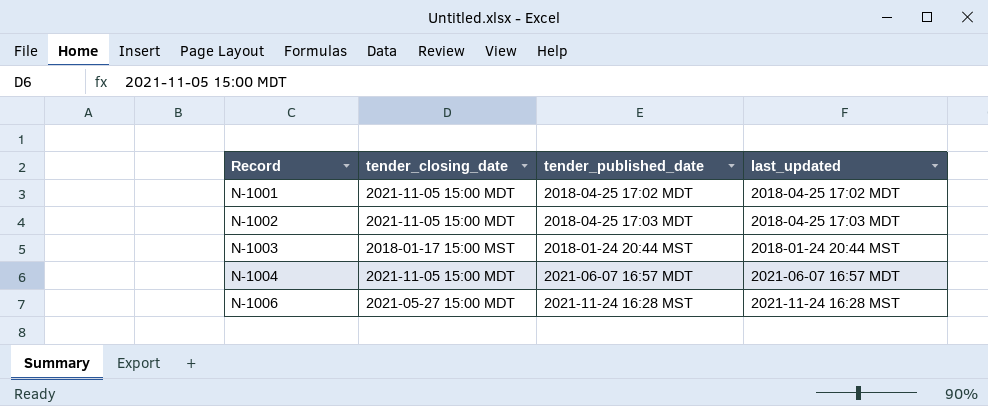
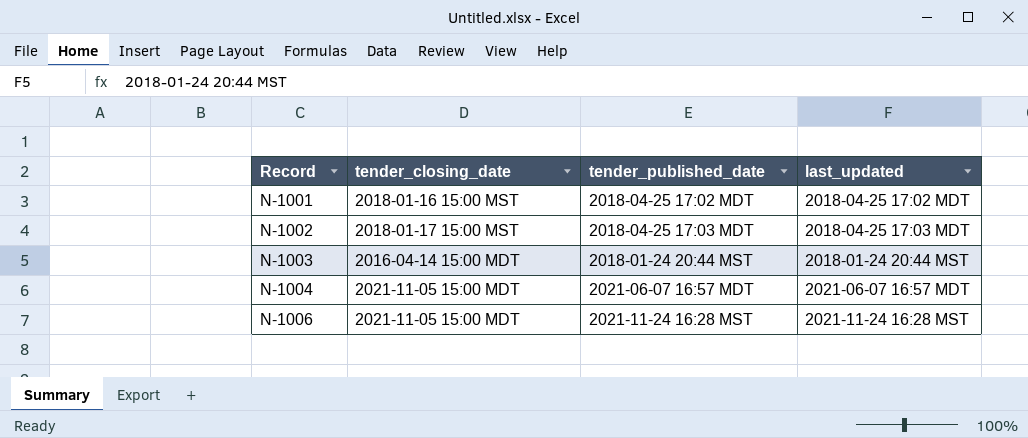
N-1001 | tender_closing_date: 2021-11-05 15:00 MDT -> 2018-01-16 15:00 MST
N-1002 | tender_closing_date: 2021-11-05 15:00 MDT -> 2018-01-17 15:00 MST
N-1003 | tender_closing_date: 2018-01-17 15:00 MST -> 2016-04-14 15:00 MDT
N-1006 | tender_closing_date: 2021-05-27 15:00 MDT -> 2021-11-05 15:00 MDT

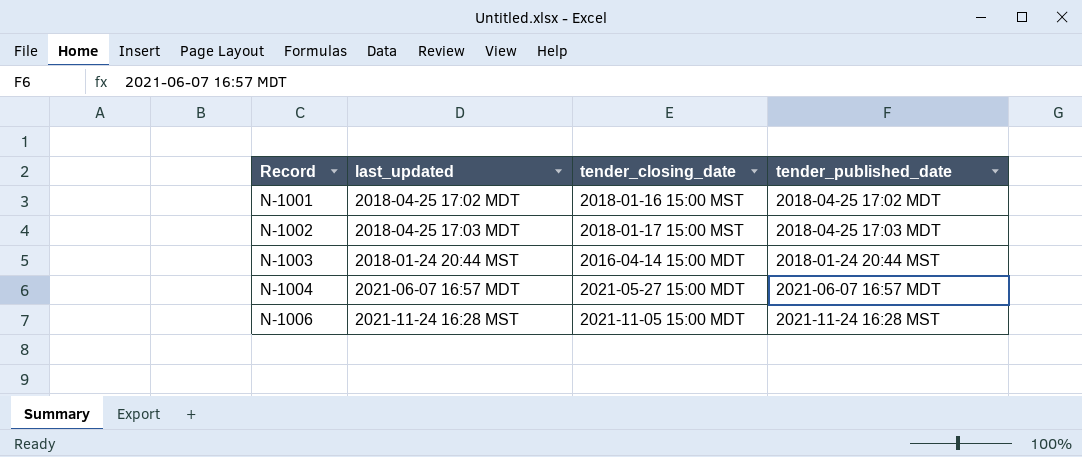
column last_updated | position: 4 -> 2
N-1004 | tender_closing_date: 2021-11-05 15:00 MDT -> 2021-05-27 15:00 MDT

